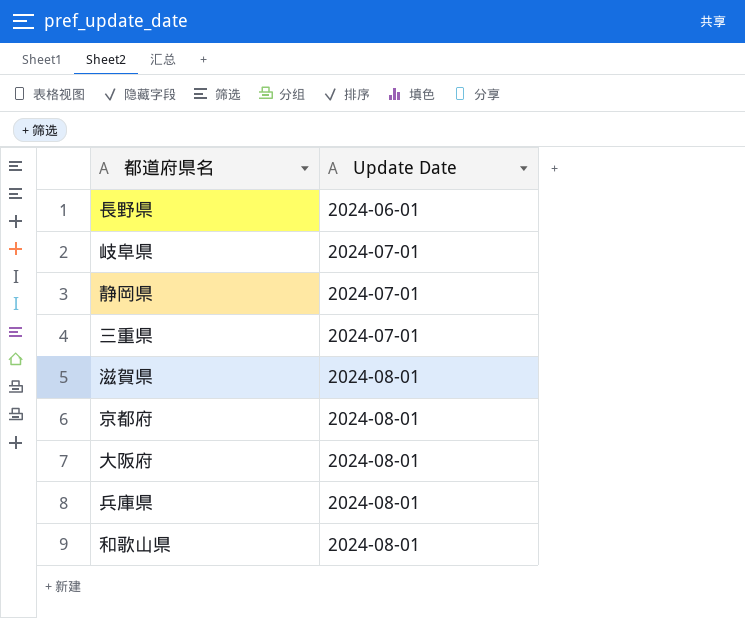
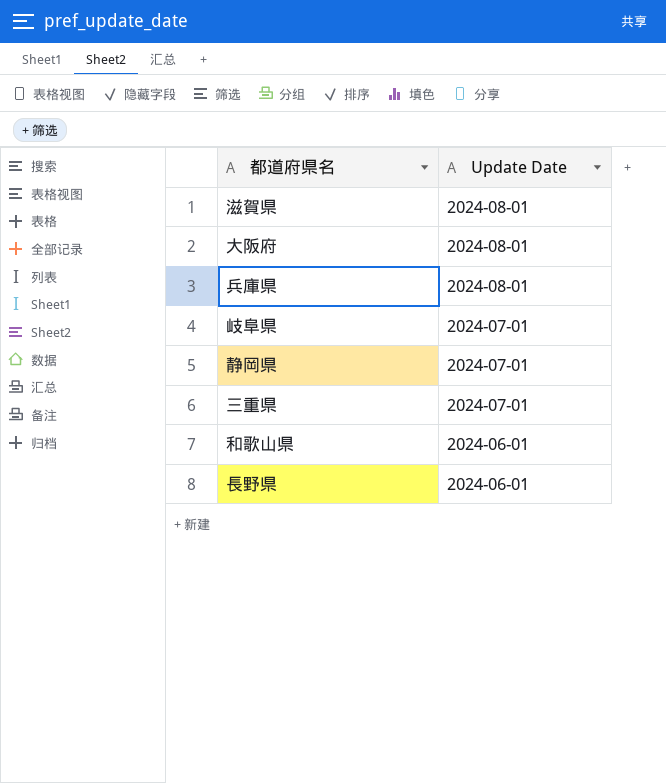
row order: Update Date ascending -> Update Date descending
row 京都府: 2024-08-01 -> none
和歌山県 | Update Date: 2024-08-01 -> 2024-06-01

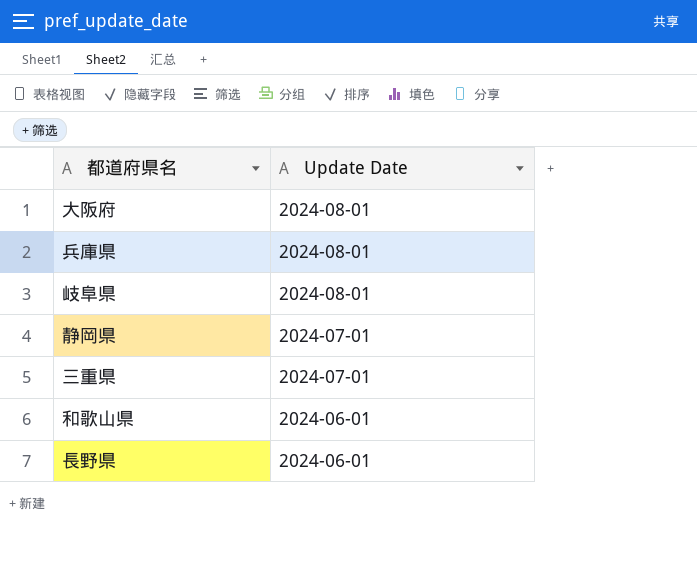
row 滋賀県: 2024-08-01 -> none
岐阜県 | Update Date: 2024-07-01 -> 2024-08-01

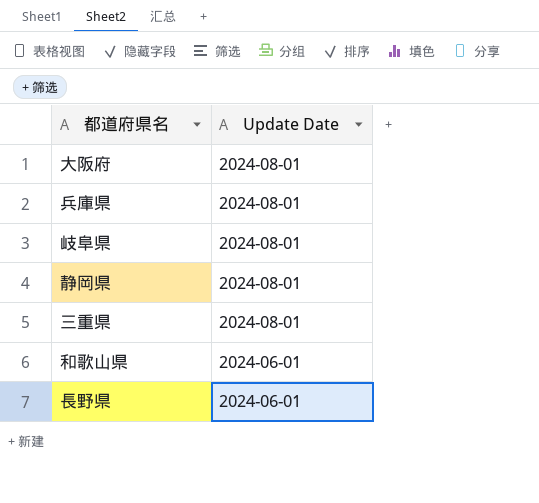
静岡県 | Update Date: 2024-07-01 -> 2024-08-01
三重県 | Update Date: 2024-07-01 -> 2024-08-01

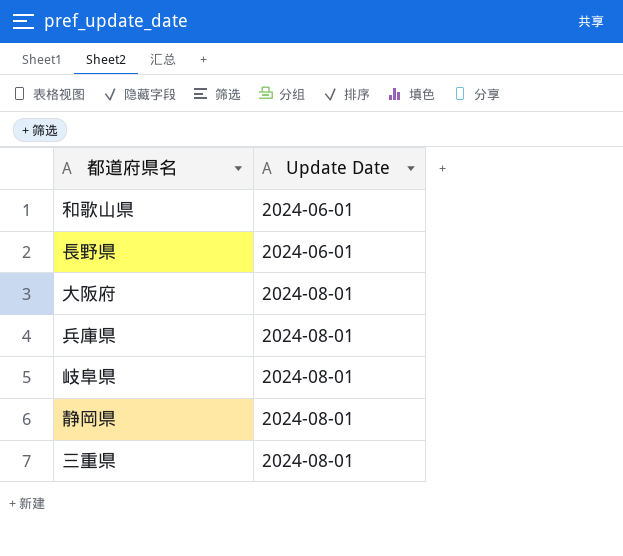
row order: Update Date descending -> Update Date ascending

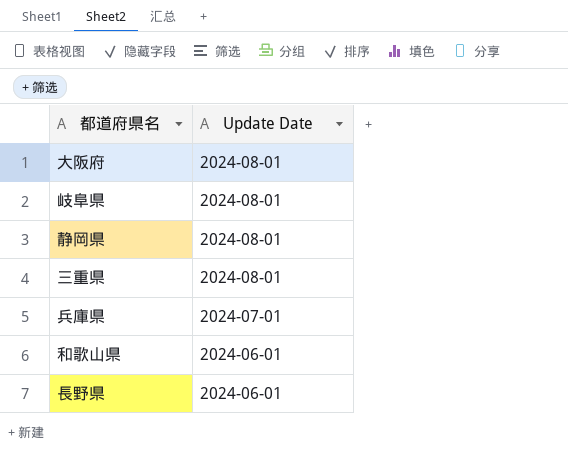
row order: Update Date ascending -> Update Date descending
兵庫県 | Update Date: 2024-08-01 -> 2024-07-01

